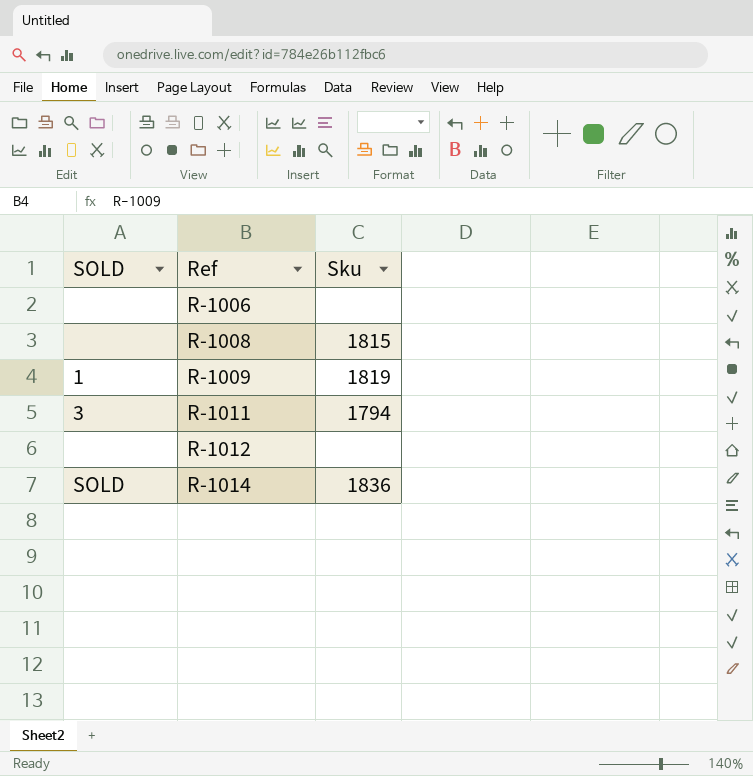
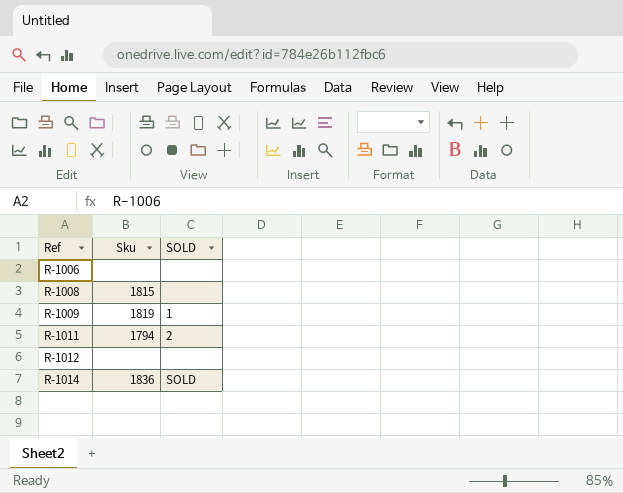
column SOLD | position: 1 -> 3
R-1011 | SOLD: 3 -> 2

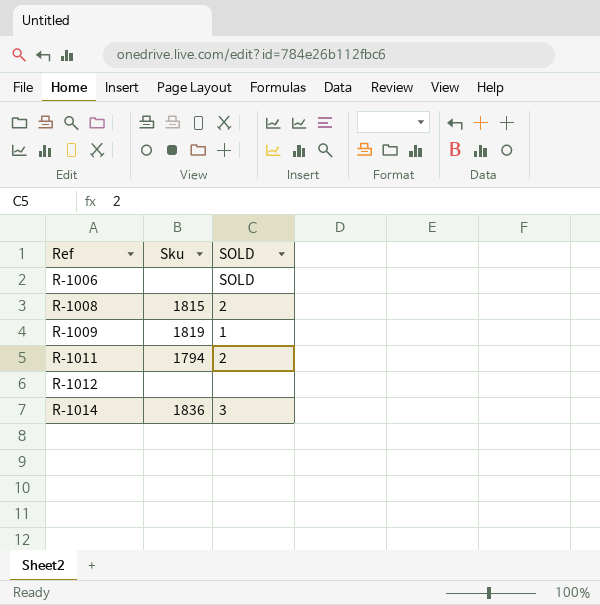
R-1006 | SOLD: none -> SOLD
R-1008 | SOLD: none -> 2
R-1014 | SOLD: SOLD -> 3

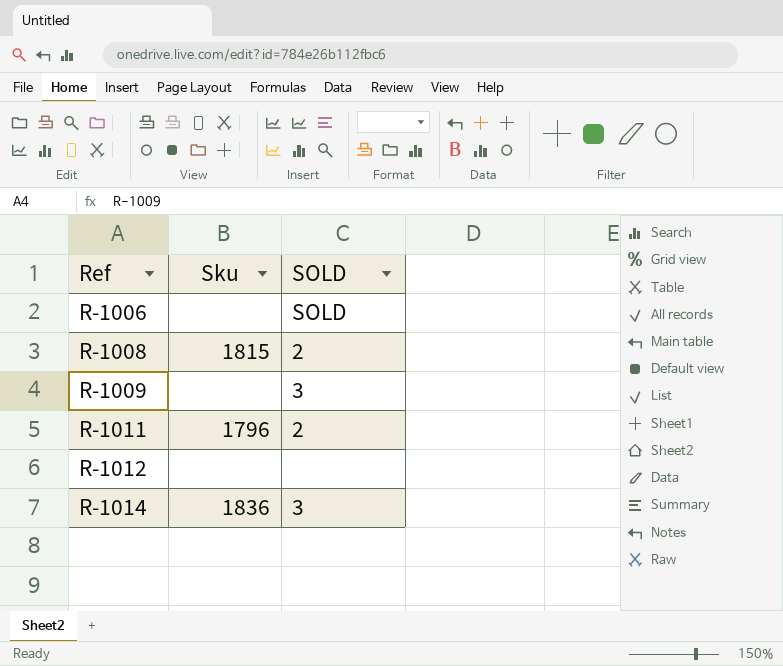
R-1009 | Sku: 1819 -> none
R-1009 | SOLD: 1 -> 3
R-1011 | Sku: 1794 -> 1796

